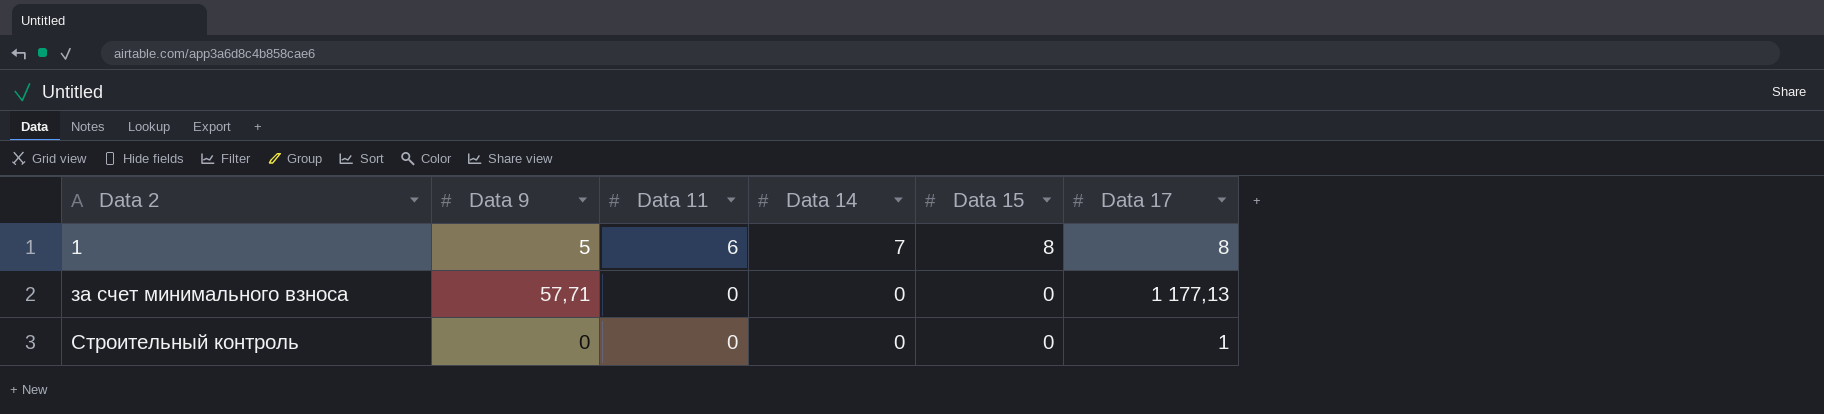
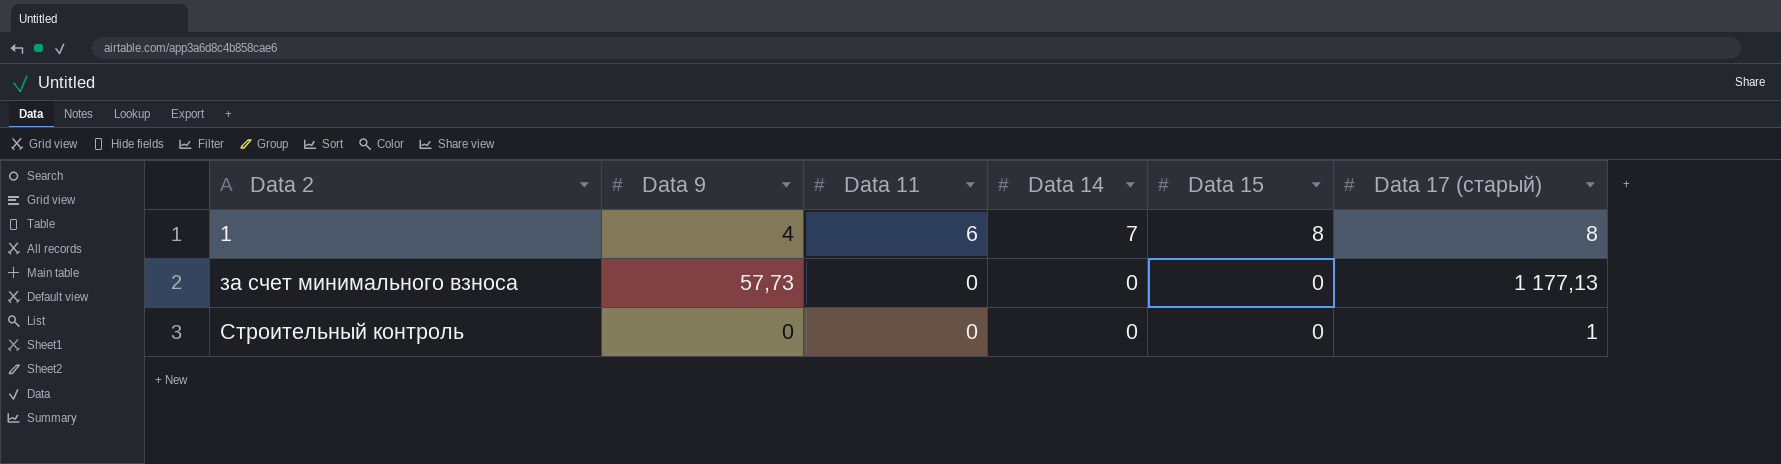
column name: Data 17 -> Data 17 (старый)
1 | Data 9: 5 -> 4
за счет минимального взноса | Data 9: 57,71 -> 57,73

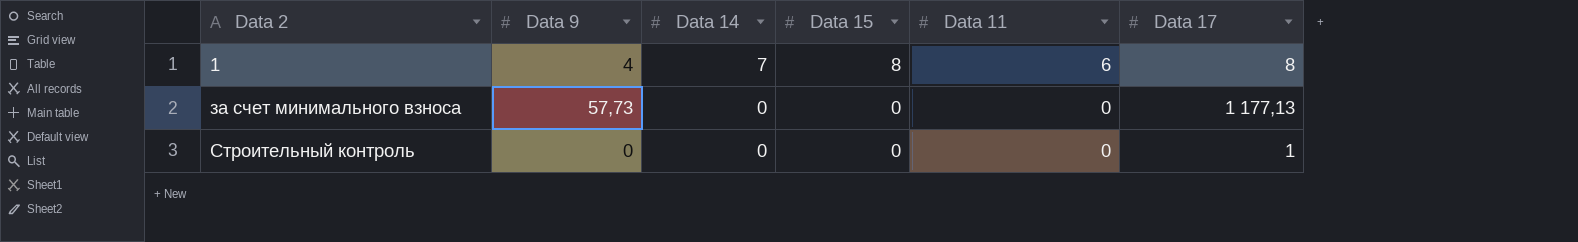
column Data 11 | position: 3 -> 5
column name: Data 17 (старый) -> Data 17

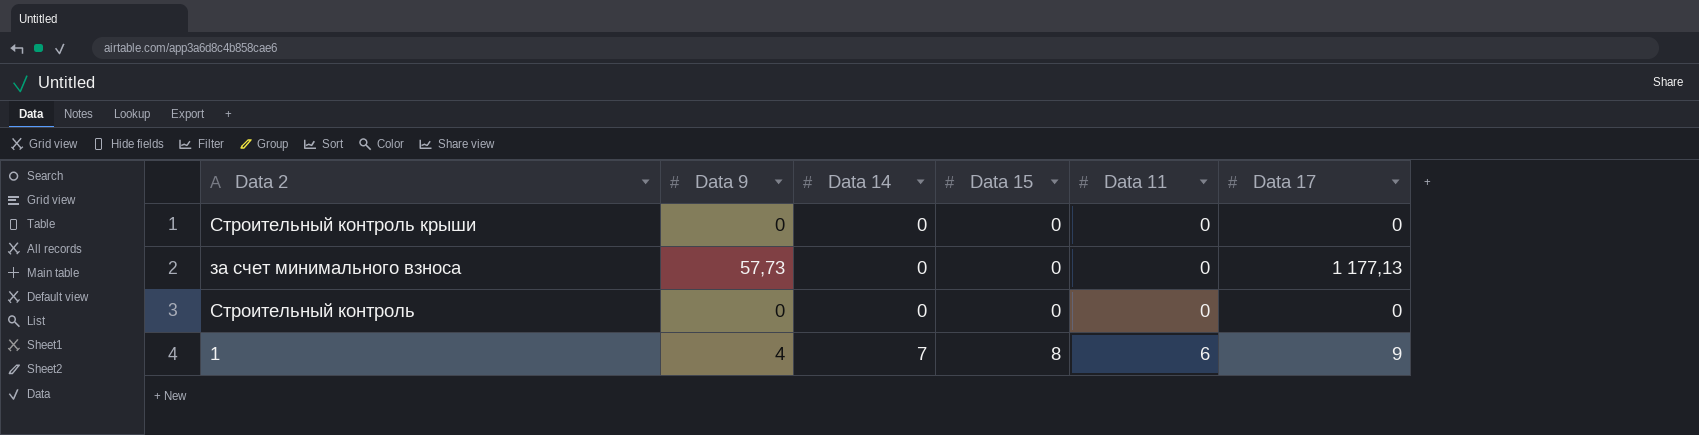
row order: Data 2 ascending -> Data 14 ascending
row Строительный контроль крыши: none -> 0 | 0 | 0 | 0 | 0
Строительный контроль | Data 17: 1 -> 0
1 | Data 17: 8 -> 9

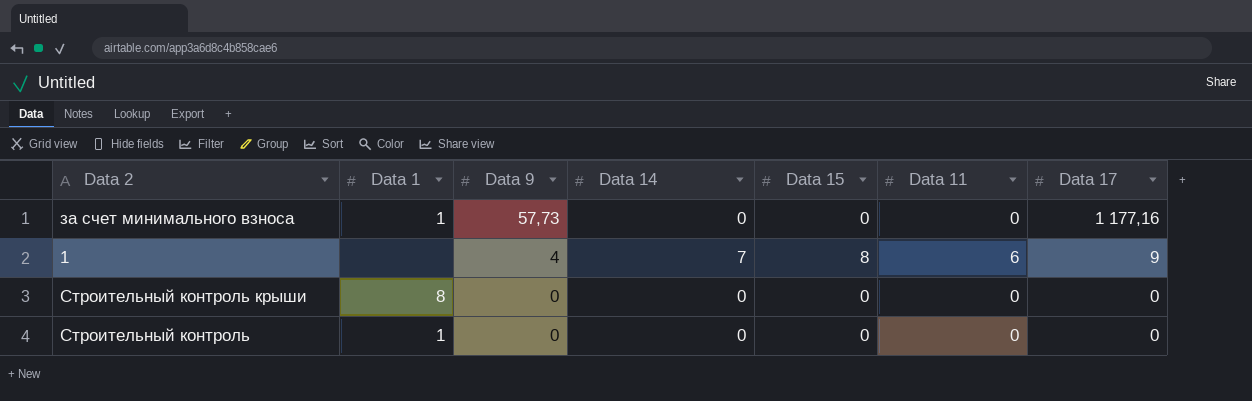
row order: Data 14 ascending -> Data 9 descending
column Data 1 | position: none -> 2
за счет минимального взноса | Data 17: 1 177,13 -> 1 177,16

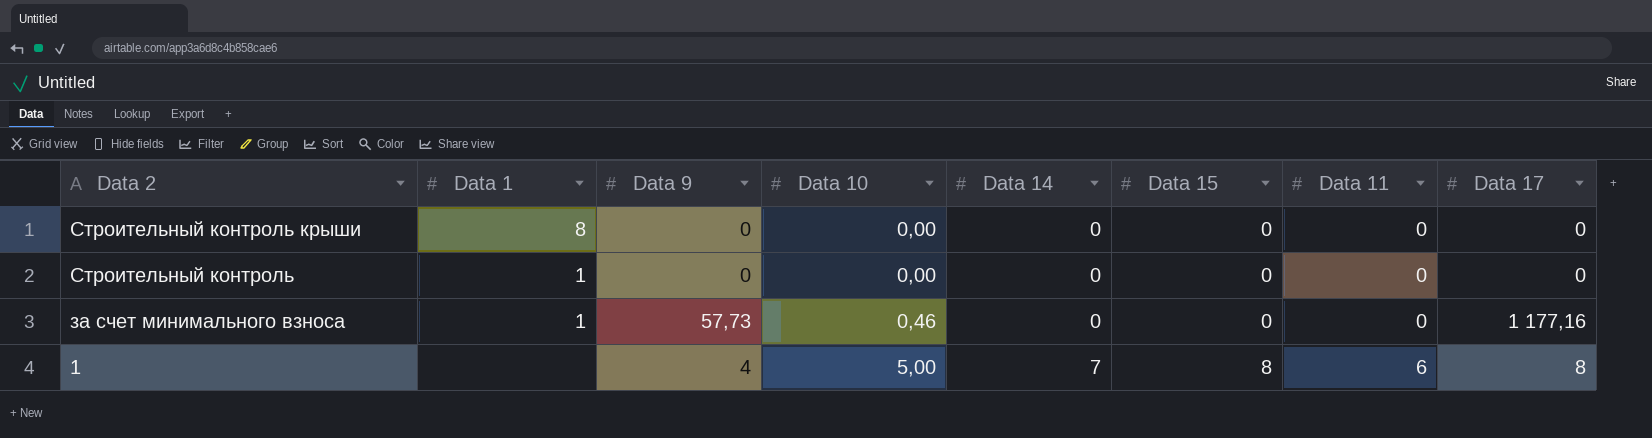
row order: Data 9 descending -> Data 2 descending
column Data 10 | position: none -> 4
1 | Data 17: 9 -> 8

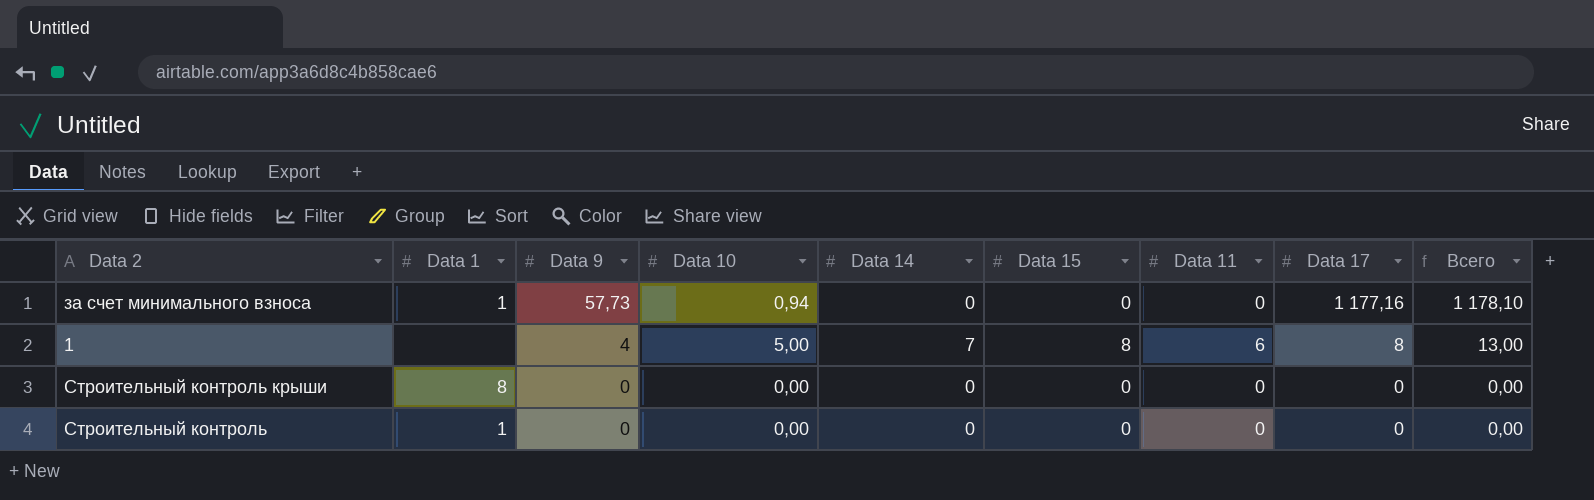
row order: Data 2 descending -> Data 9 descending
column Всего | formula: none -> [Data 10] + [Data 17]
за счет минимального взноса | Data 10: 0,46 -> 0,94

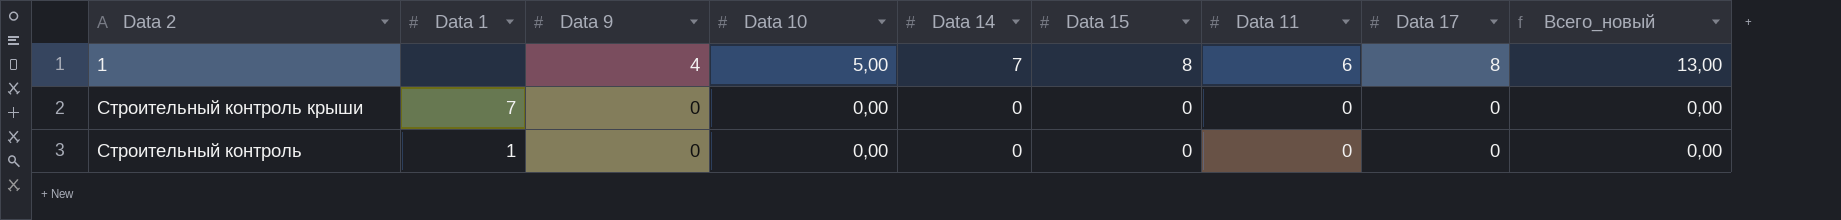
column name: Всего -> Всего_новый
row за счет минимального взноса: 1 | 57,73 | 0,94 | 0 | 0 | 0 | 1 177,16 | 1 178,10 -> none
Строительный контроль крыши | Data 1: 8 -> 7

